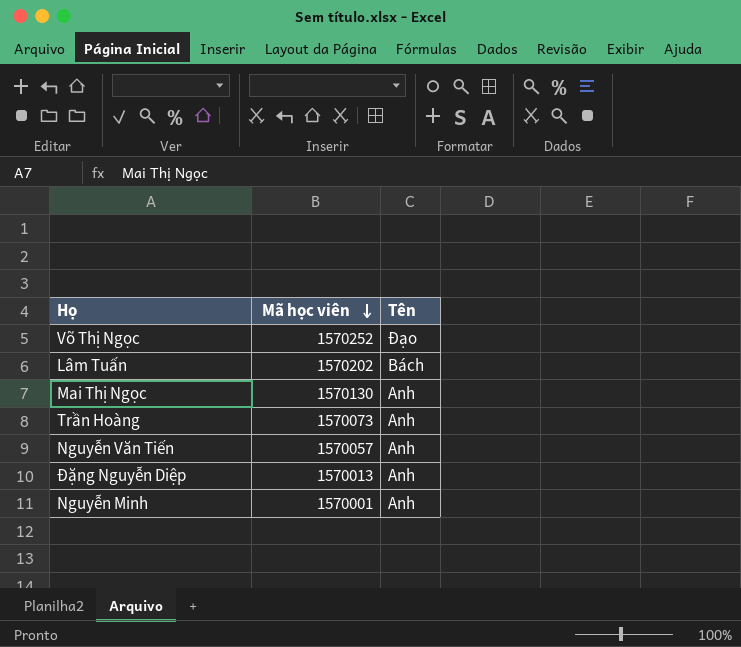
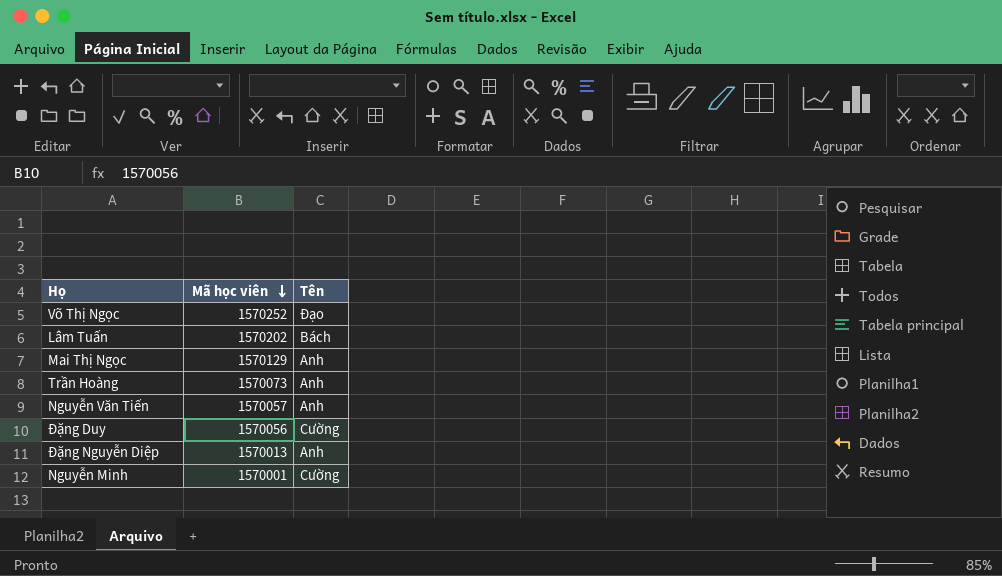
Mai Thị Ngọc | Mã học viên: 1570130 -> 1570129
row Đặng Duy: none -> 1570056 | Cường
Nguyễn Minh | Tên: Anh -> Cường

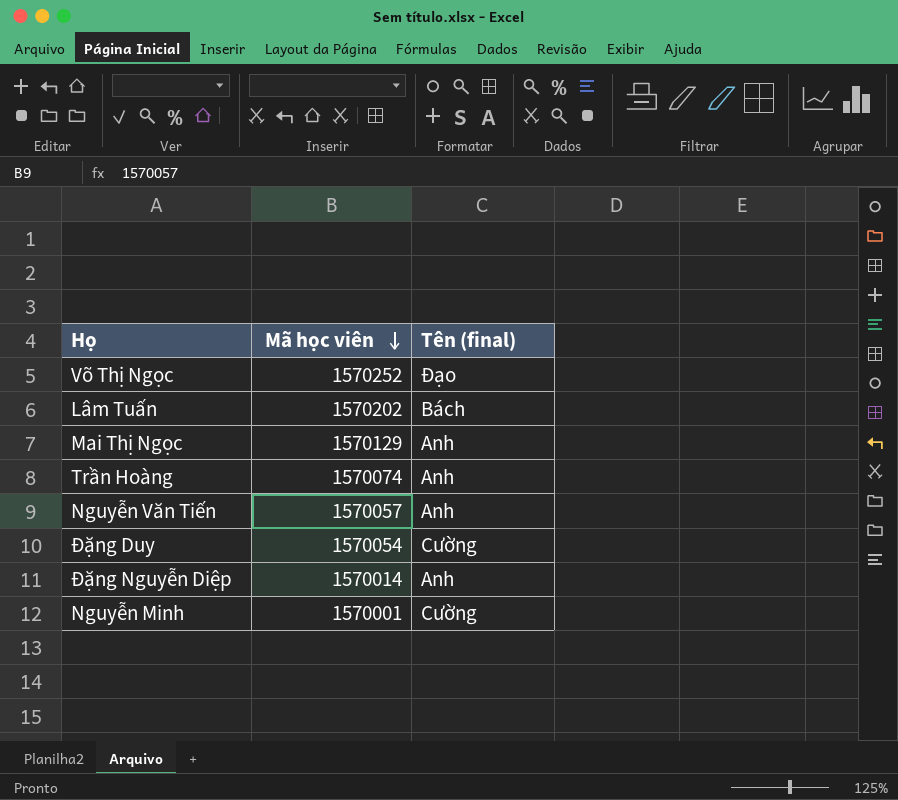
column name: Tên -> Tên (final)
Trần Hoàng | Mã học viên: 1570073 -> 1570074
Đặng Duy | Mã học viên: 1570056 -> 1570054
Đặng Nguyễn Diệp | Mã học viên: 1570013 -> 1570014

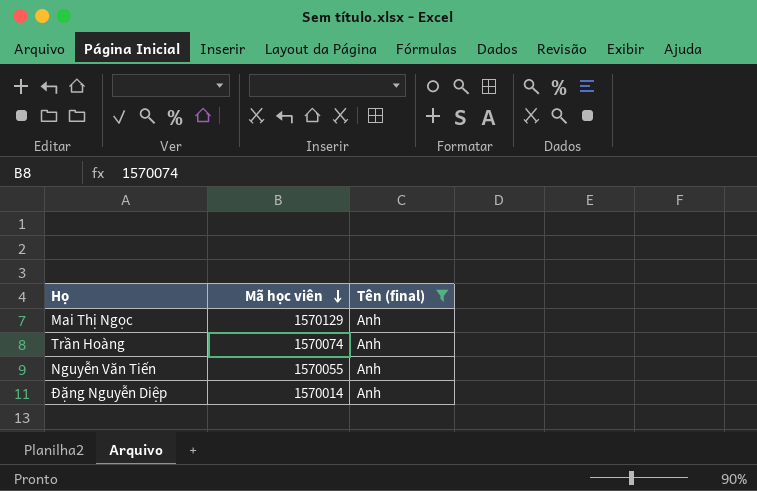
filter: none -> Tên (final) = Anh
Nguyễn Văn Tiến | Mã học viên: 1570057 -> 1570055

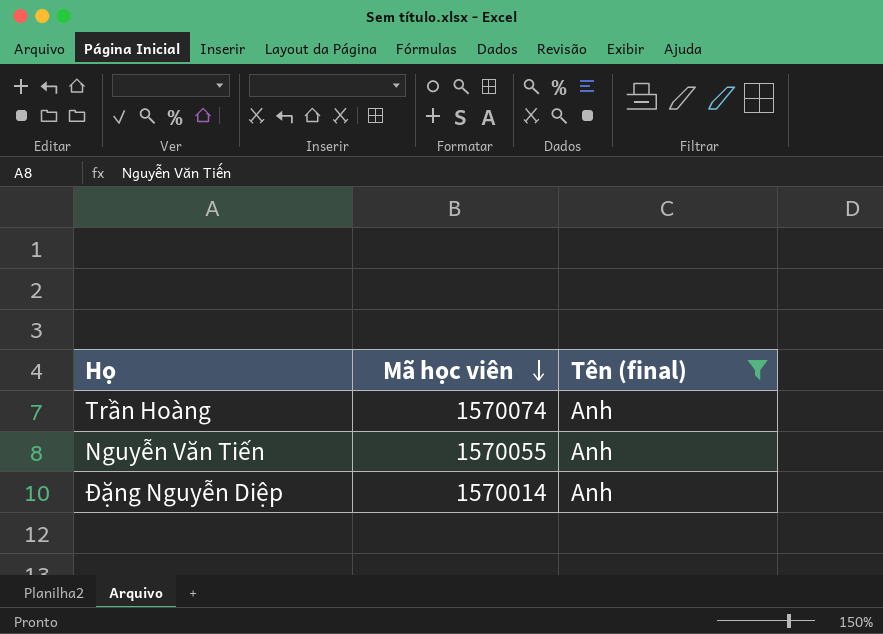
row Mai Thị Ngọc: 1570129 | Anh -> none

